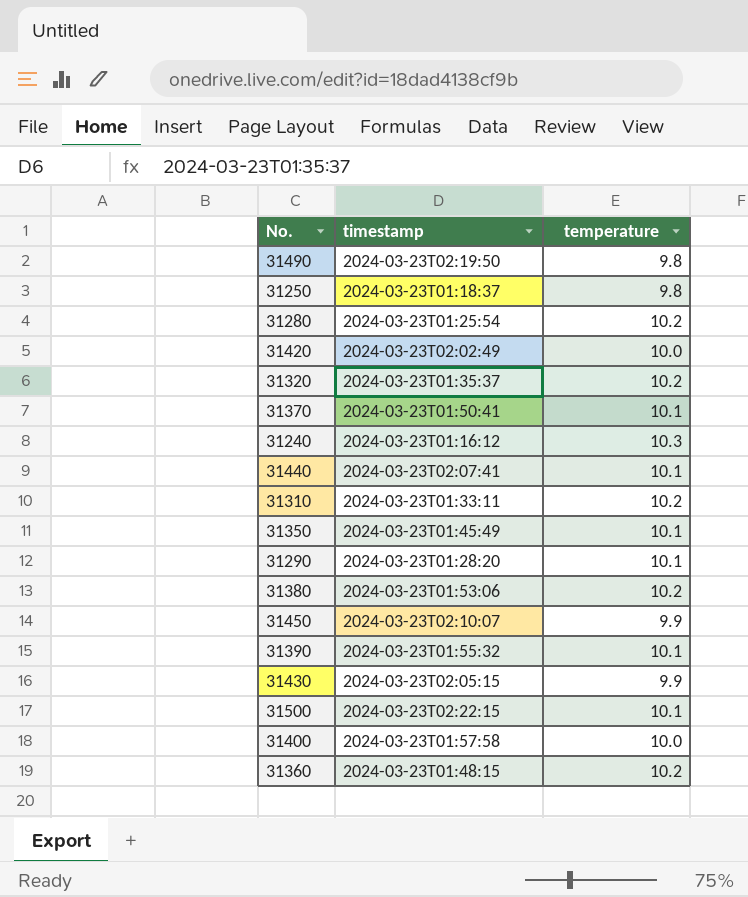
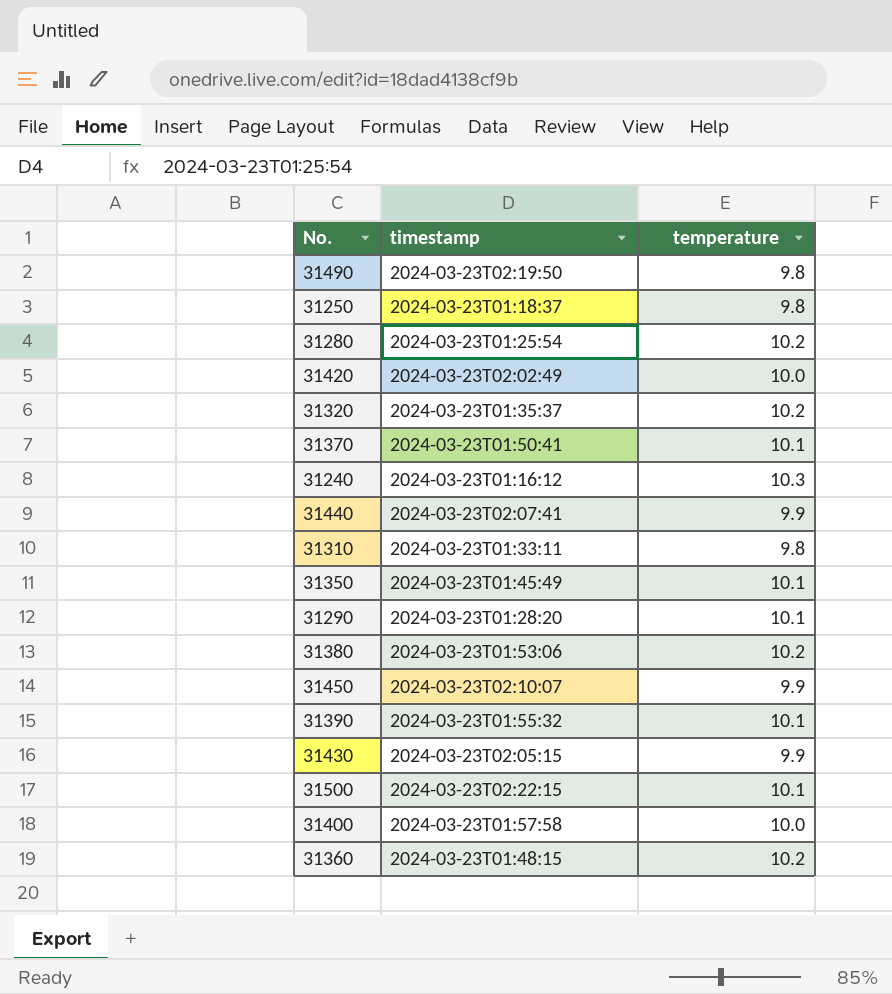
31440 | temperature: 10.1 -> 9.9
31310 | temperature: 10.2 -> 9.8

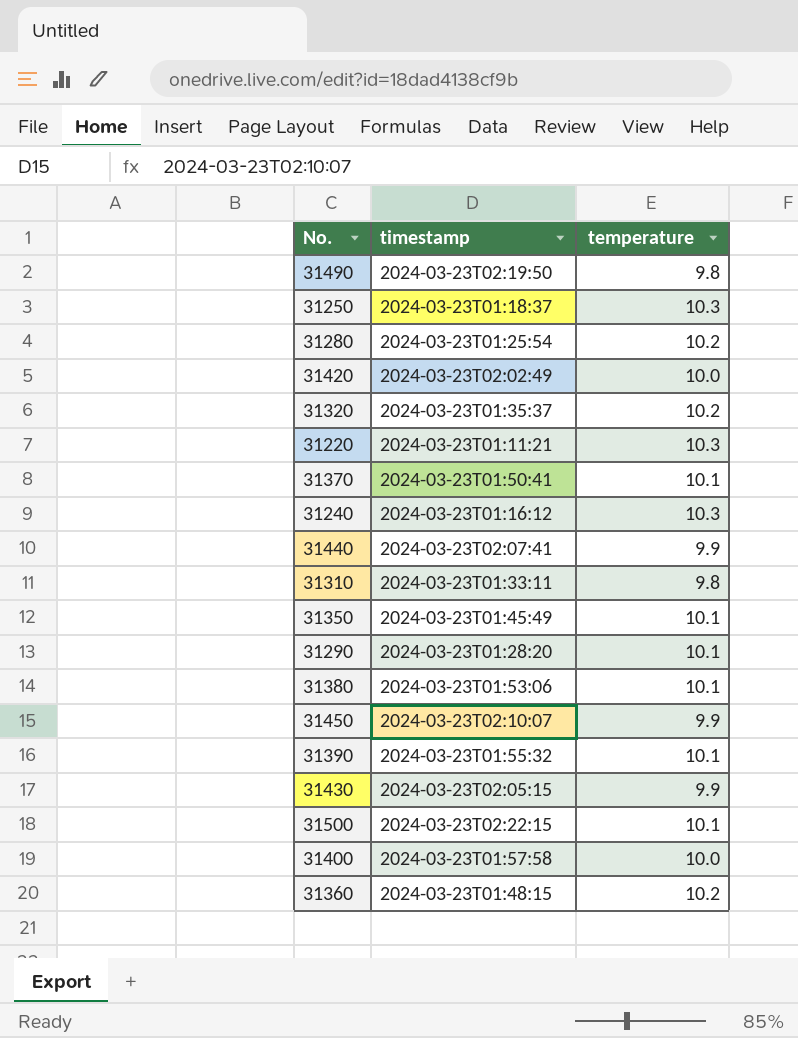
31250 | temperature: 9.8 -> 10.3
row 31220: none -> 2024-03-23T01:11:21 | 10.3
31380 | temperature: 10.2 -> 10.1

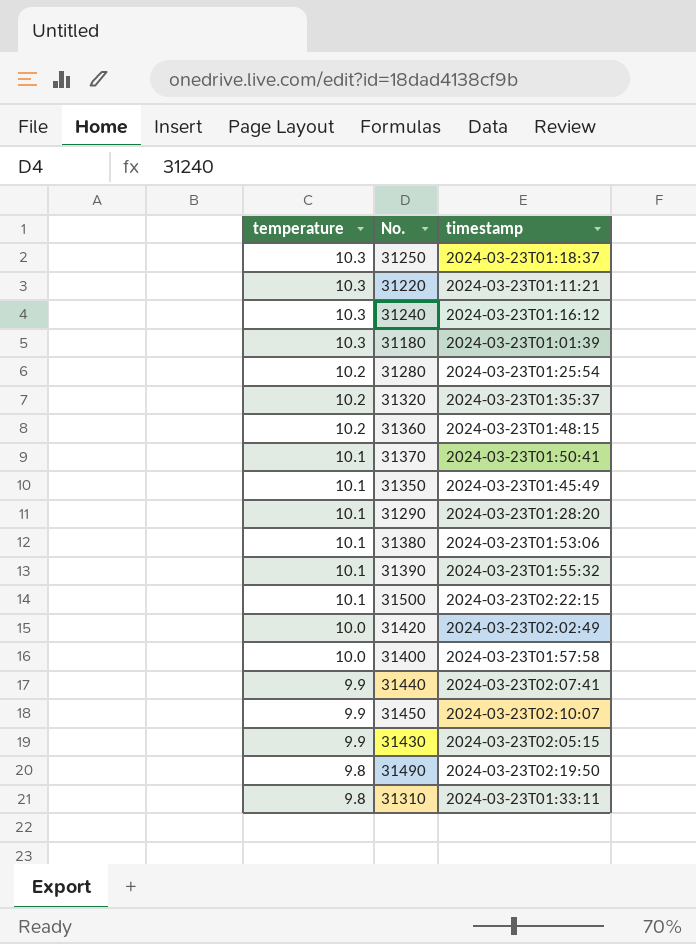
row order: none -> temperature descending
column temperature | position: 3 -> 1
row 31180: none -> 10.3 | 2024-03-23T01:01:39

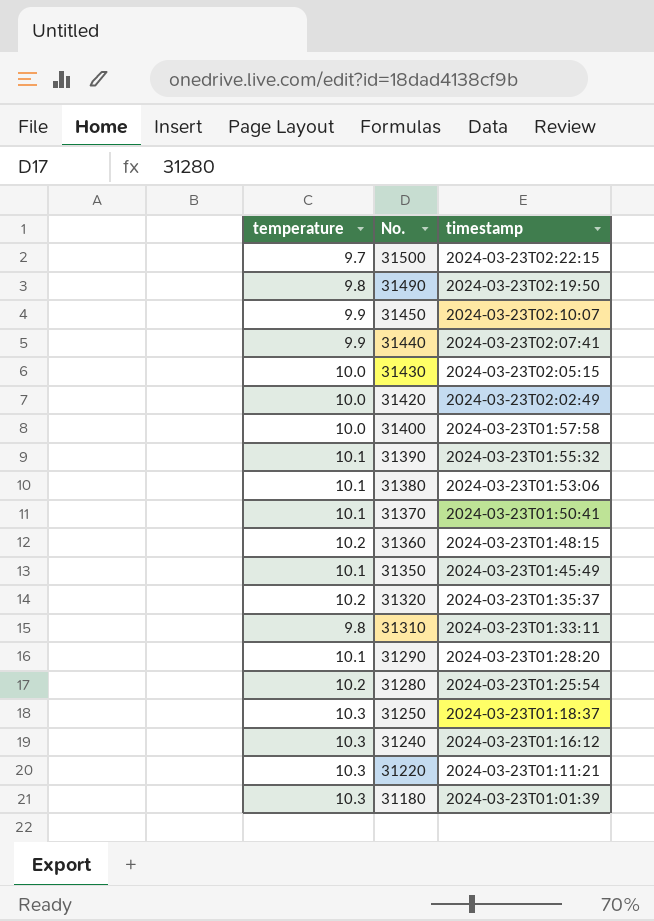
row order: temperature descending -> No. descending
31500 | temperature: 10.1 -> 9.7
31430 | temperature: 9.9 -> 10.0

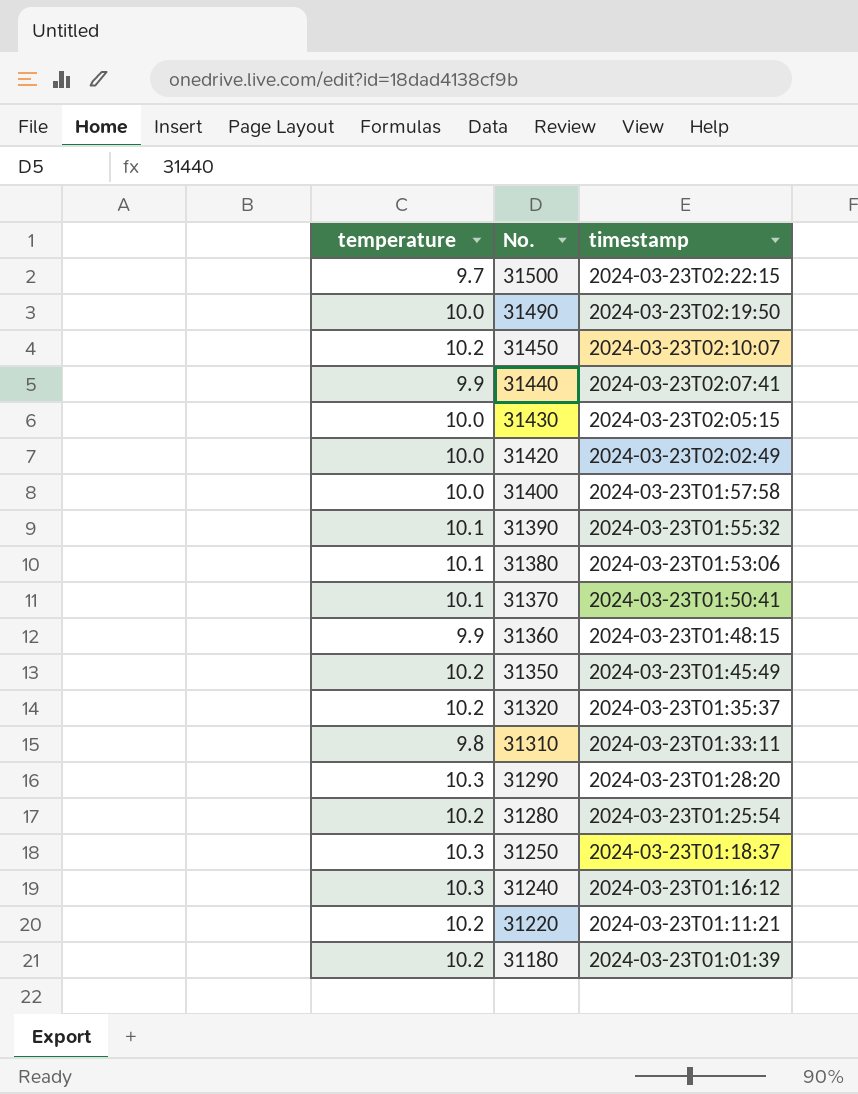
31490 | temperature: 9.8 -> 10.0
31450 | temperature: 9.9 -> 10.2
31360 | temperature: 10.2 -> 9.9
31350 | temperature: 10.1 -> 10.2
31290 | temperature: 10.1 -> 10.3
31220 | temperature: 10.3 -> 10.2
31180 | temperature: 10.3 -> 10.2

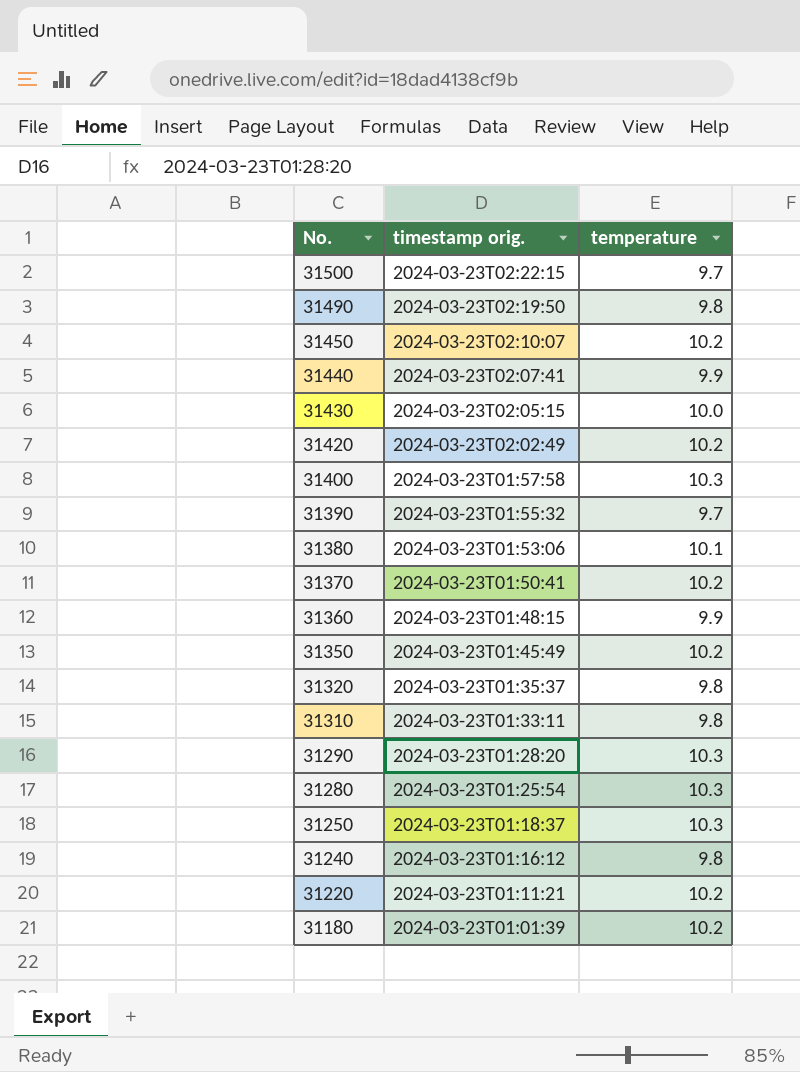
column name: timestamp -> timestamp orig.
column temperature | position: 1 -> 3
31490 | temperature: 10.0 -> 9.8
31420 | temperature: 10.0 -> 10.2
31400 | temperature: 10.0 -> 10.3
31390 | temperature: 10.1 -> 9.7
31370 | temperature: 10.1 -> 10.2
31320 | temperature: 10.2 -> 9.8
31280 | temperature: 10.2 -> 10.3
31240 | temperature: 10.3 -> 9.8

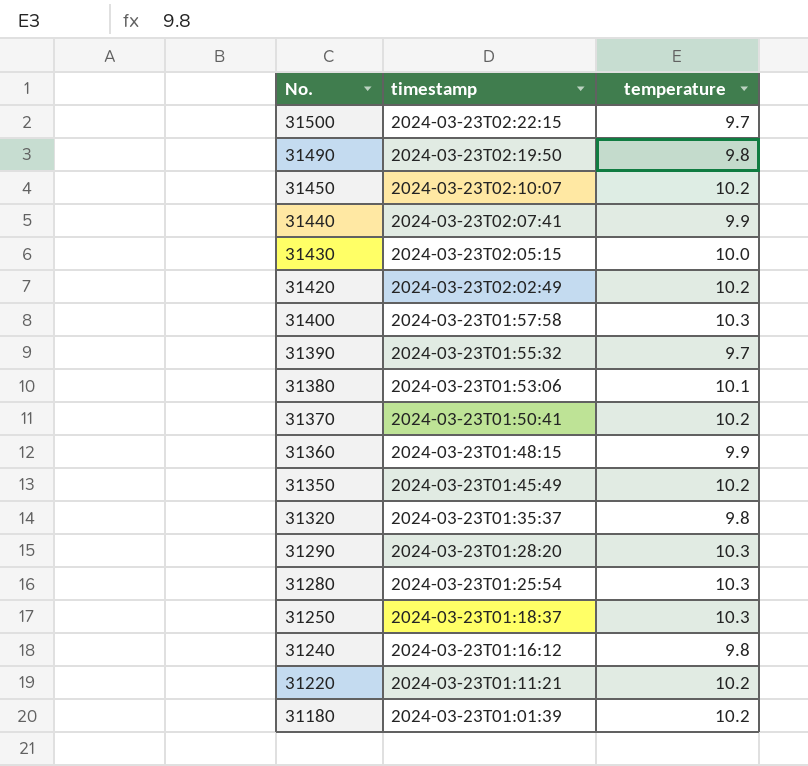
column name: timestamp orig. -> timestamp
row 31310: 2024-03-23T01:33:11 | 9.8 -> none

